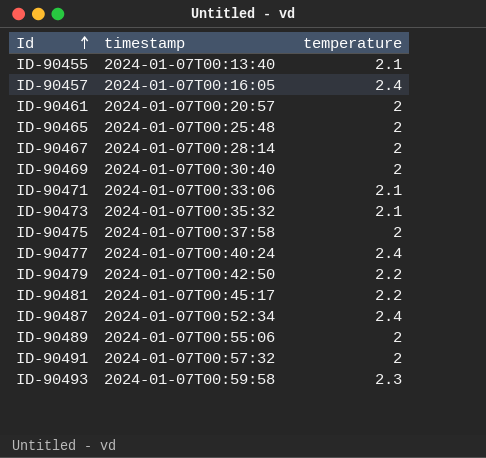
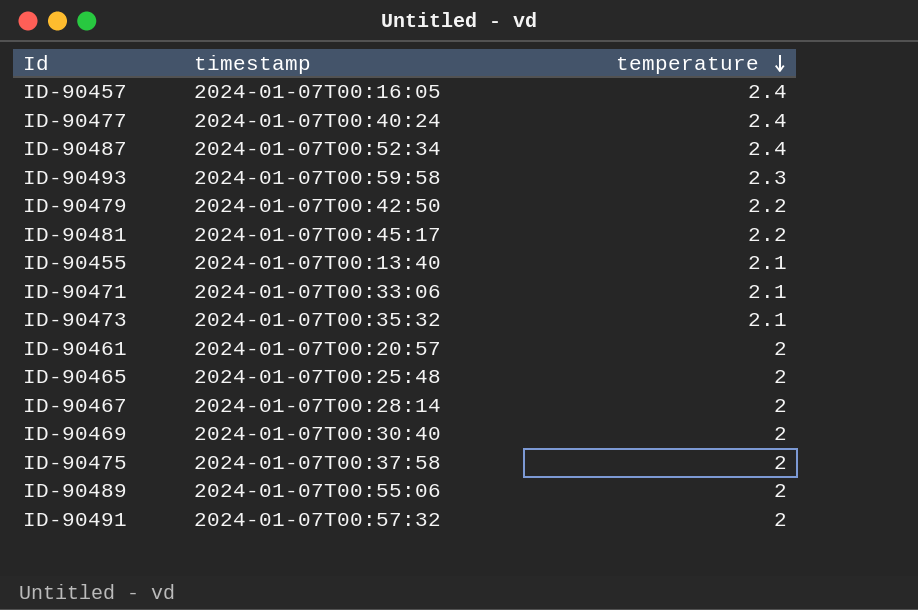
row order: Id ascending -> temperature descending

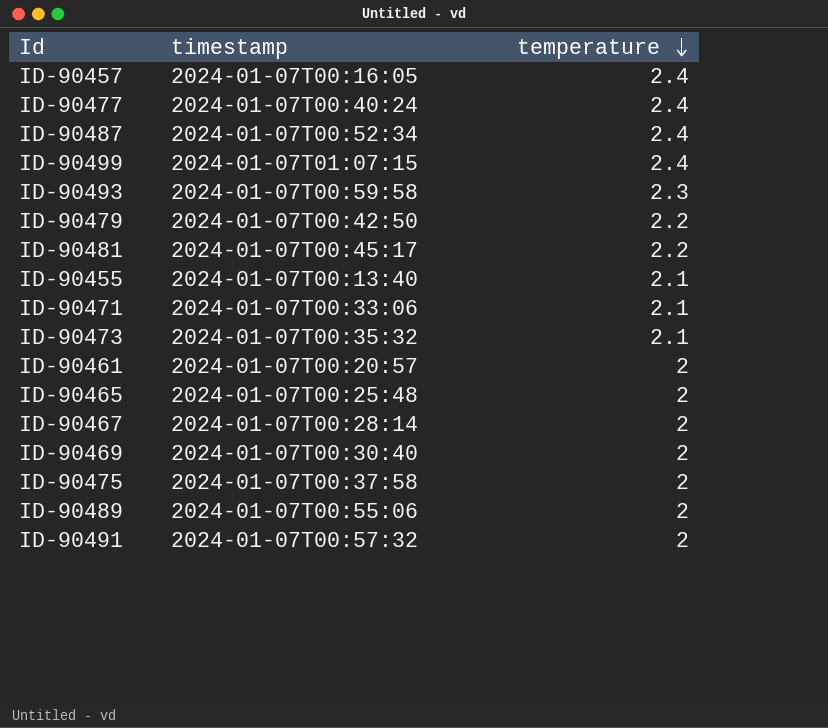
row ID-90499: none -> 2024-01-07T01:07:15 | 2.4

